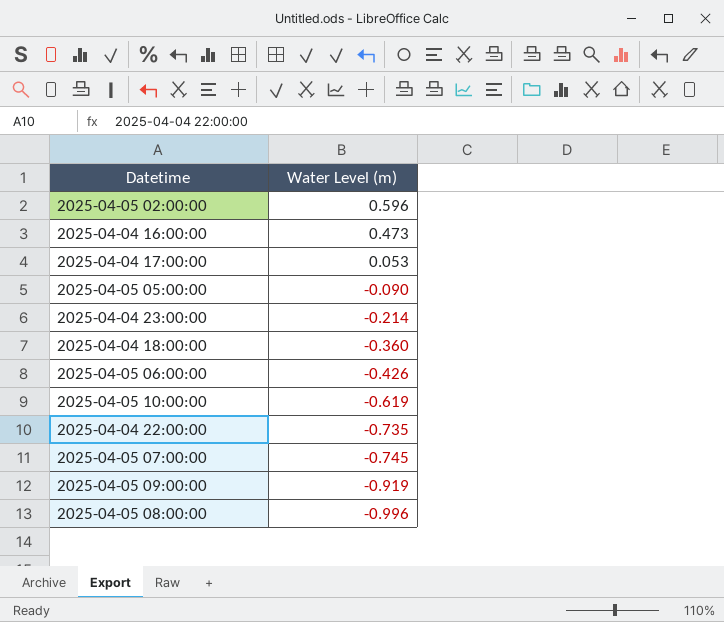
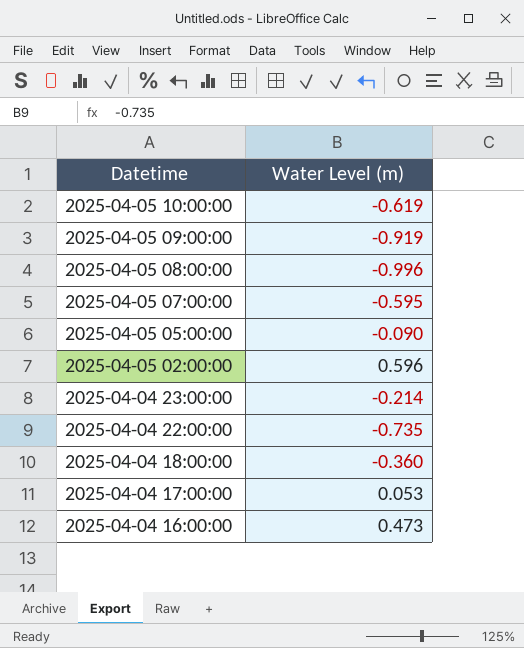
row order: Water Level (m) descending -> Datetime descending
row 2025-04-05 06:00:00: -0.426 -> none
2025-04-05 07:00:00 | Water Level (m): -0.745 -> -0.595

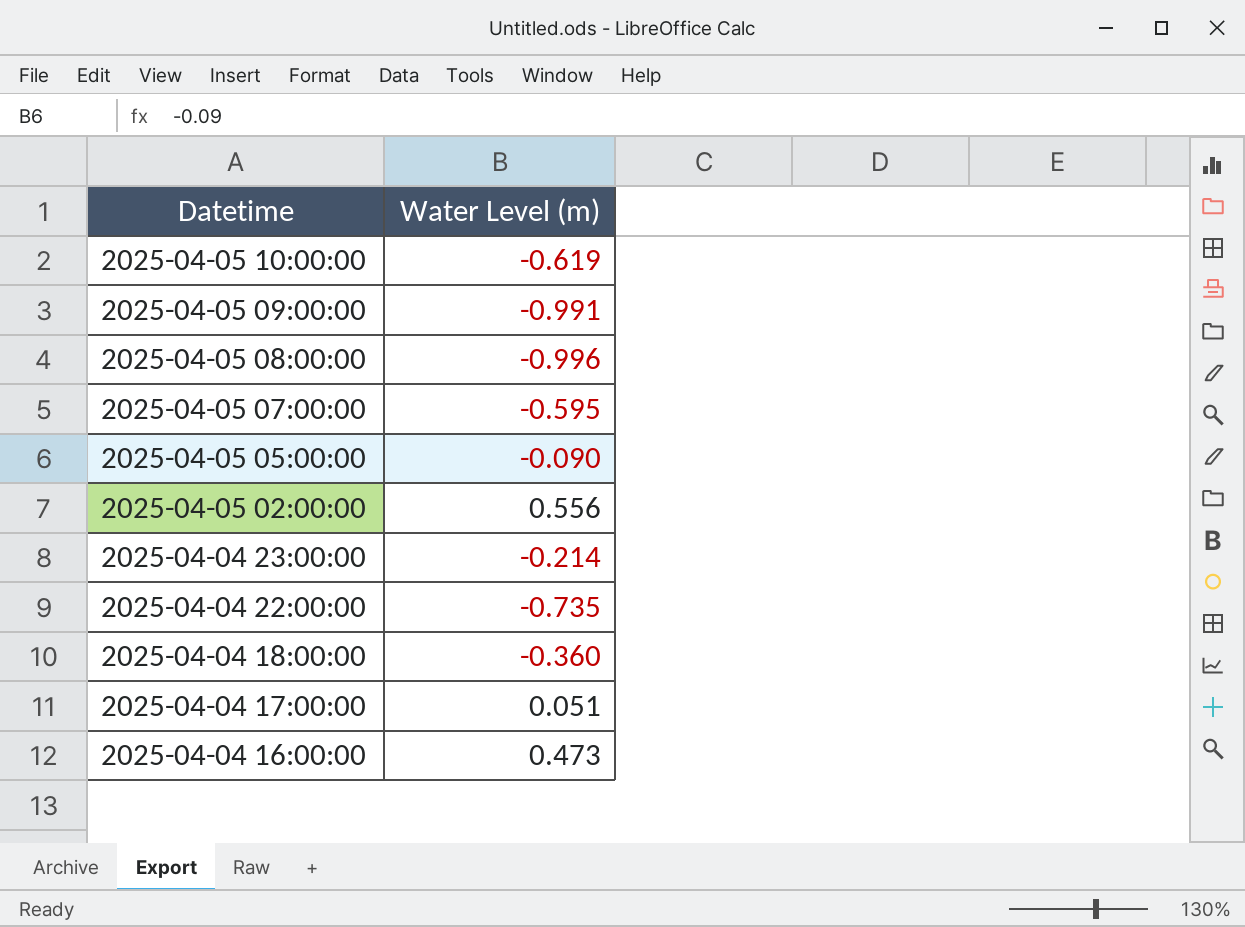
2025-04-05 09:00:00 | Water Level (m): -0.919 -> -0.991
2025-04-05 02:00:00 | Water Level (m): 0.596 -> 0.556
2025-04-04 17:00:00 | Water Level (m): 0.053 -> 0.051

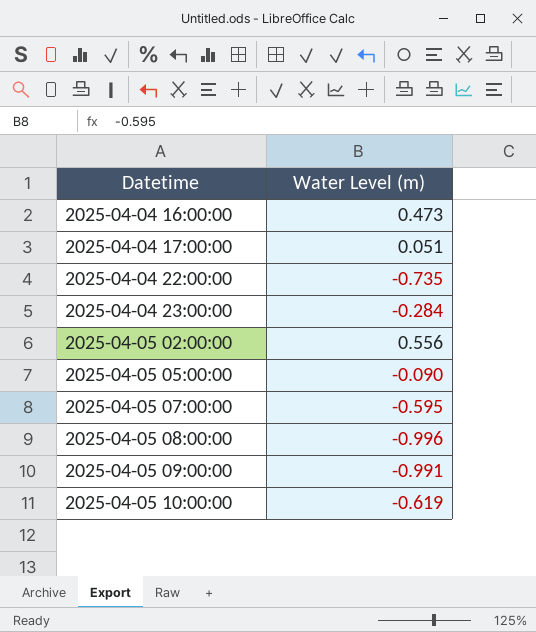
row order: Datetime descending -> Datetime ascending
row 2025-04-04 18:00:00: -0.360 -> none
2025-04-04 23:00:00 | Water Level (m): -0.214 -> -0.284

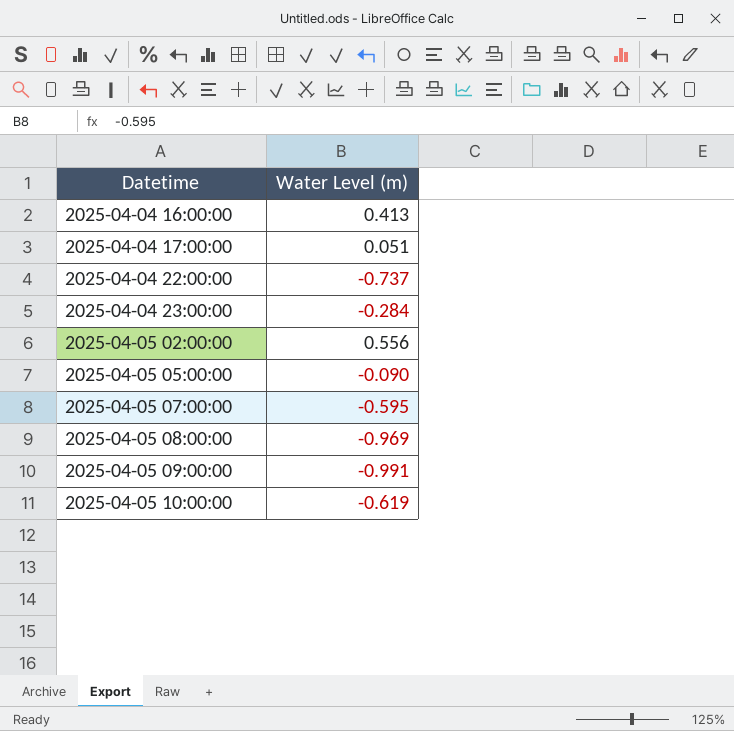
2025-04-04 16:00:00 | Water Level (m): 0.473 -> 0.413
2025-04-04 22:00:00 | Water Level (m): -0.735 -> -0.737
2025-04-05 08:00:00 | Water Level (m): -0.996 -> -0.969

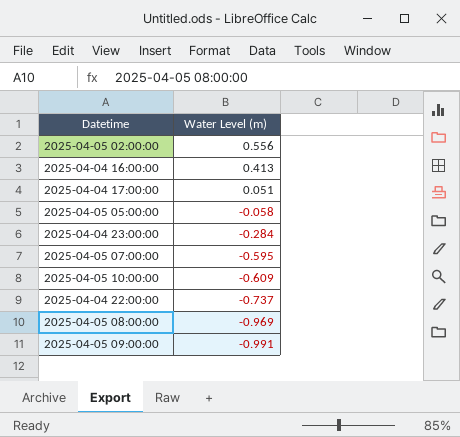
row order: Datetime ascending -> Water Level (m) descending
2025-04-05 05:00:00 | Water Level (m): -0.090 -> -0.058
2025-04-05 10:00:00 | Water Level (m): -0.619 -> -0.609

